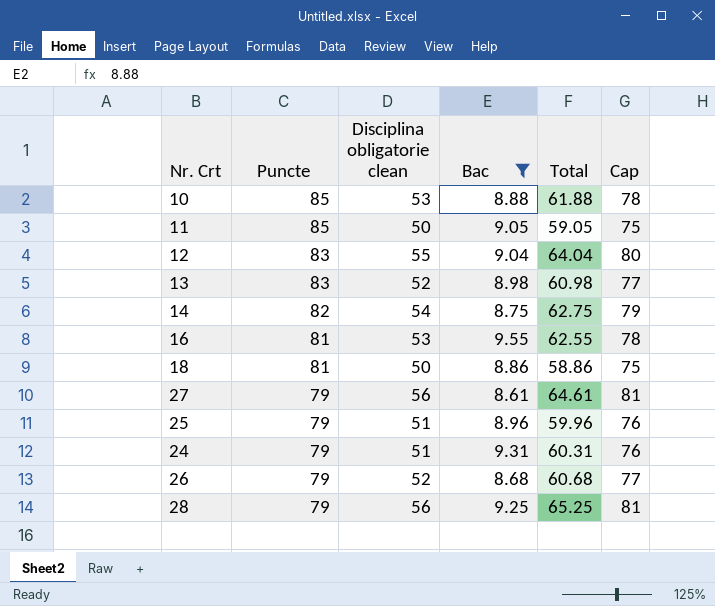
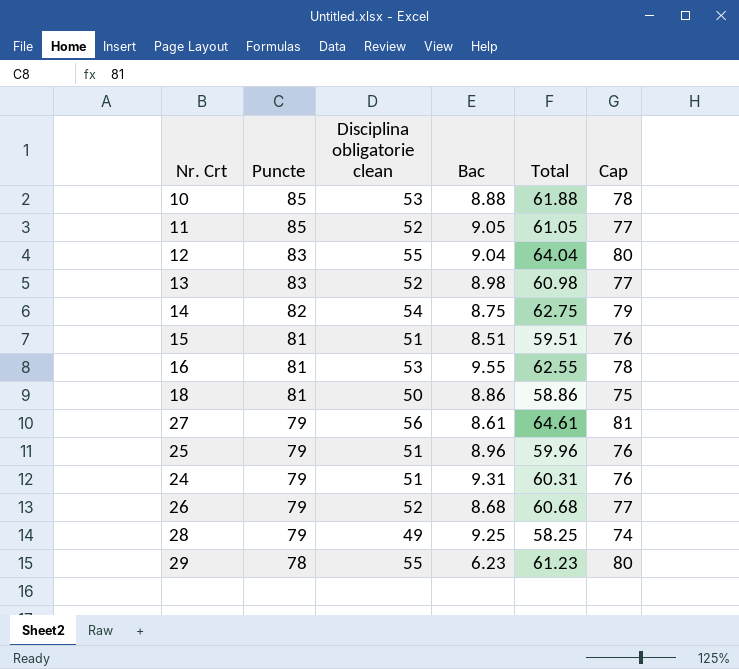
filter: Bac >= 8.61 -> none
11 | Disciplina obligatorie clean: 50 -> 52
11 | Total: 59.05 -> 61.05
11 | Cap: 75 -> 77
28 | Disciplina obligatorie clean: 56 -> 49
28 | Total: 65.25 -> 58.25
28 | Cap: 81 -> 74

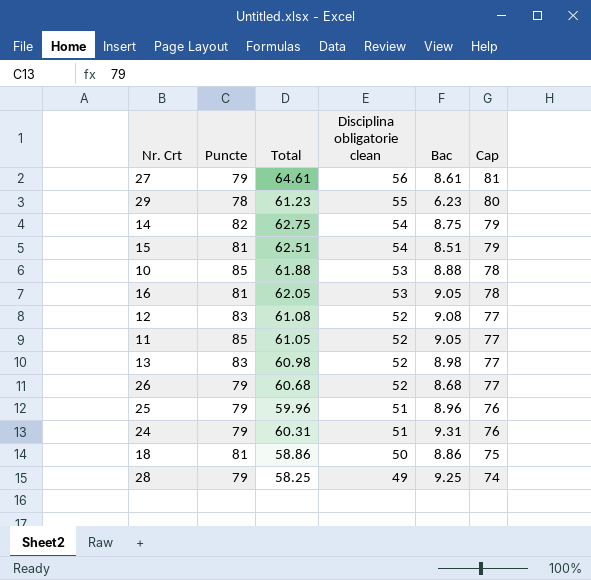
row order: Puncte descending -> Disciplina obligatorie clean descending
column Total | position: 5 -> 3
15 | Total: 59.51 -> 62.51
15 | Disciplina obligatorie clean: 51 -> 54
15 | Cap: 76 -> 79
16 | Total: 62.55 -> 62.05
16 | Bac: 9.55 -> 9.05
12 | Total: 64.04 -> 61.08
12 | Disciplina obligatorie clean: 55 -> 52
12 | Bac: 9.04 -> 9.08
12 | Cap: 80 -> 77

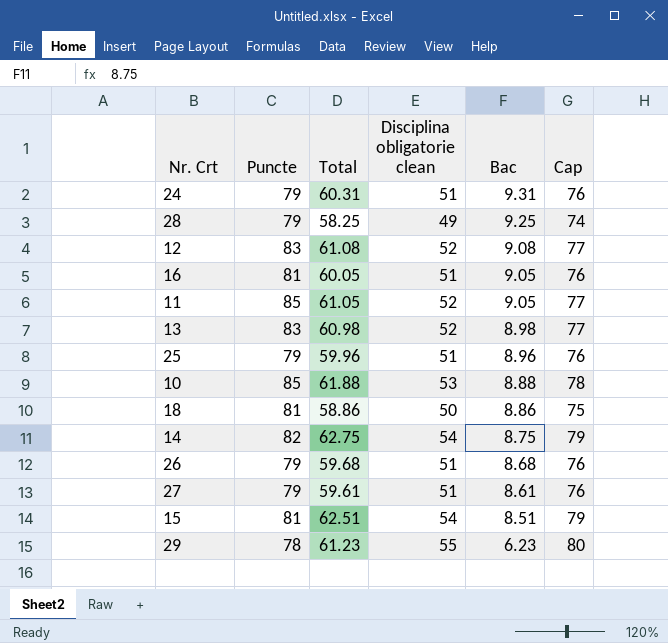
row order: Disciplina obligatorie clean descending -> Bac descending
16 | Total: 62.05 -> 60.05
16 | Disciplina obligatorie clean: 53 -> 51
16 | Cap: 78 -> 76
26 | Total: 60.68 -> 59.68
26 | Disciplina obligatorie clean: 52 -> 51
26 | Cap: 77 -> 76
27 | Total: 64.61 -> 59.61
27 | Disciplina obligatorie clean: 56 -> 51
27 | Cap: 81 -> 76

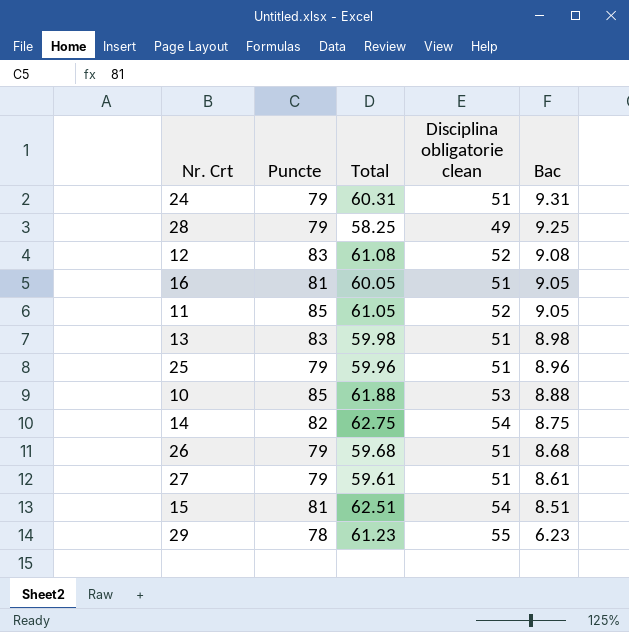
column Cap | formula: [Disciplina obligatorie clean] + 25 -> none
row 18: 81 | 58.86 | 50 | 8.86 | 75 -> none
13 | Total: 60.98 -> 59.98
13 | Disciplina obligatorie clean: 52 -> 51

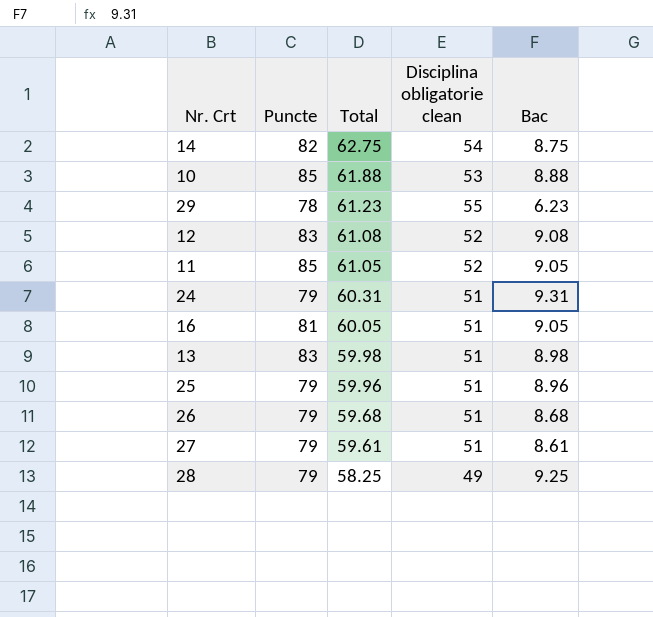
row order: Bac descending -> Total descending
row 15: 81 | 62.51 | 54 | 8.51 -> none

